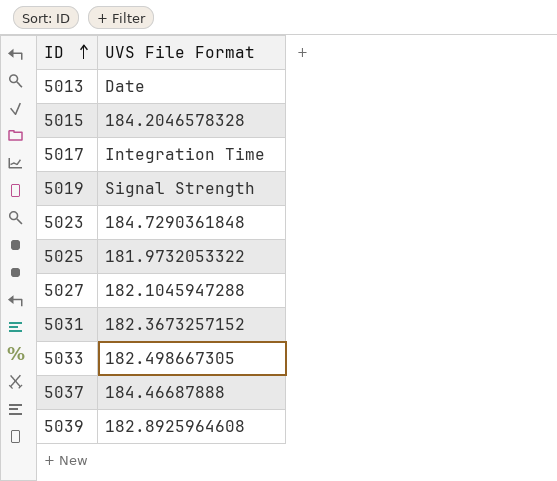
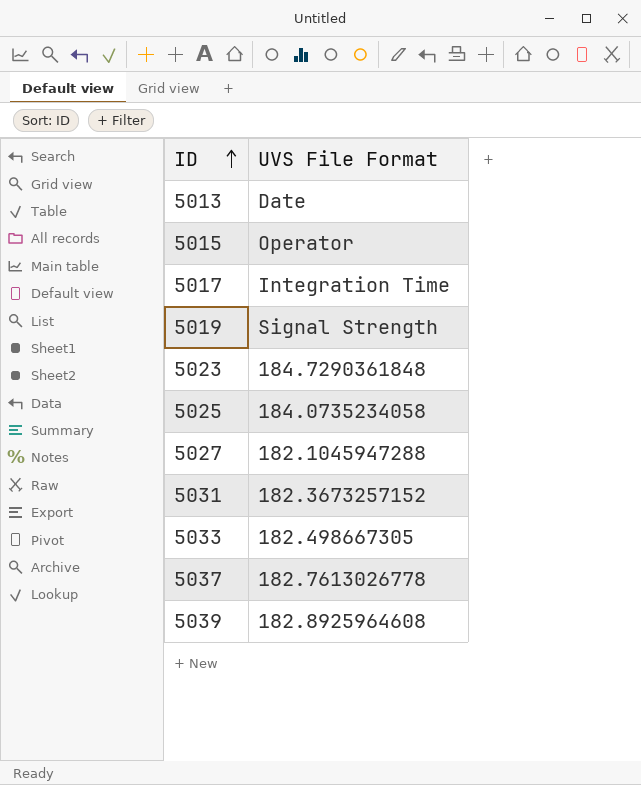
5015 | UVS File Format: 184.2046578328 -> Operator
5025 | UVS File Format: 181.9732053322 -> 184.0735234058
5037 | UVS File Format: 184.46687888 -> 182.7613026778

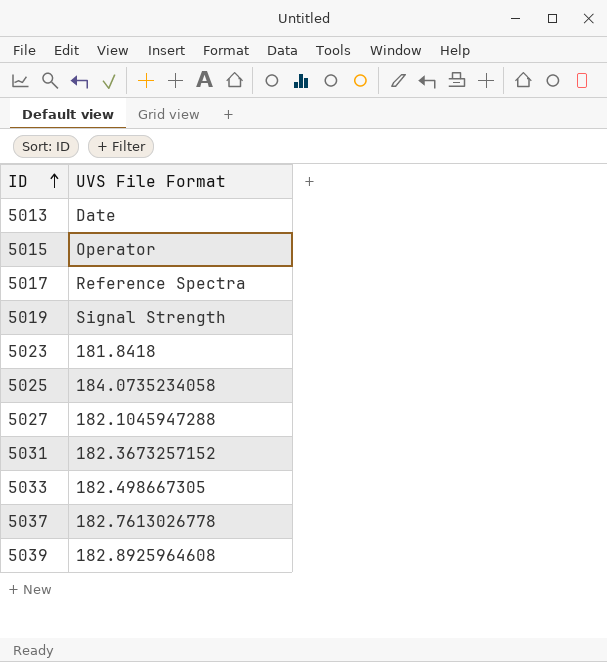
5017 | UVS File Format: Integration Time -> Reference Spectra
5023 | UVS File Format: 184.7290361848 -> 181.8418

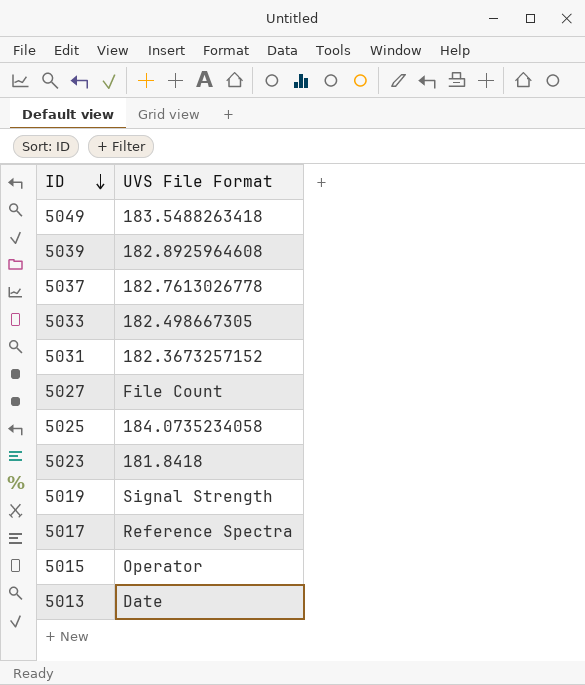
row order: ID ascending -> ID descending
row 5049: none -> 183.5488263418
5027 | UVS File Format: 182.1045947288 -> File Count

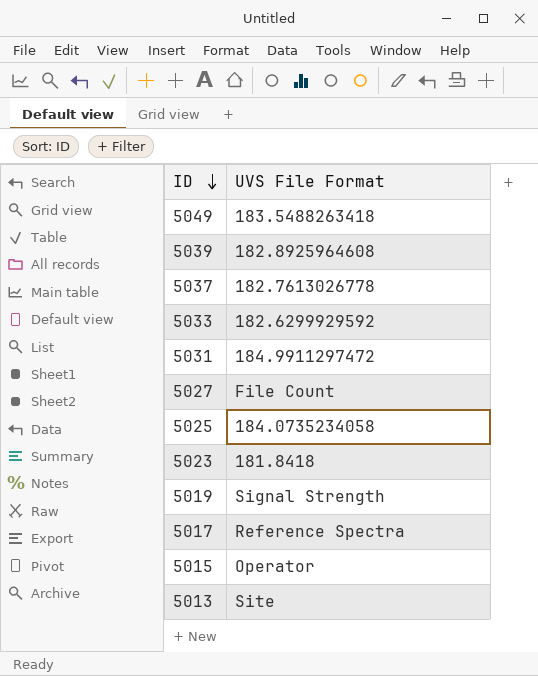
5033 | UVS File Format: 182.498667305 -> 182.6299929592
5031 | UVS File Format: 182.3673257152 -> 184.9911297472
5013 | UVS File Format: Date -> Site

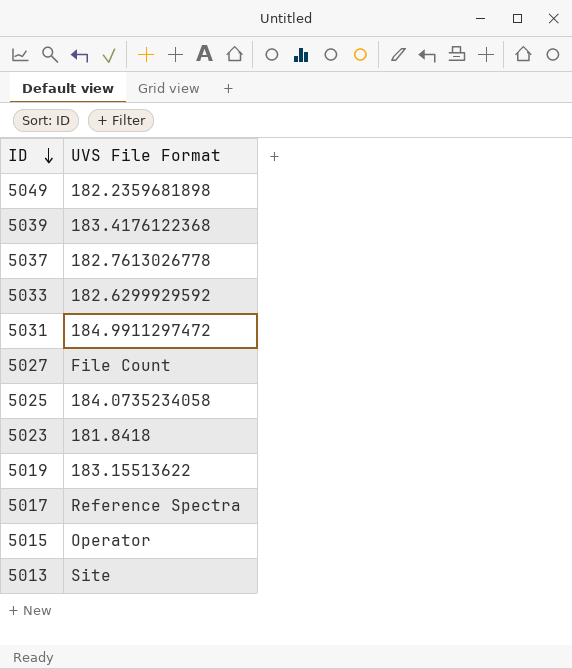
5049 | UVS File Format: 183.5488263418 -> 182.2359681898
5039 | UVS File Format: 182.8925964608 -> 183.4176122368
5019 | UVS File Format: Signal Strength -> 183.15513622

